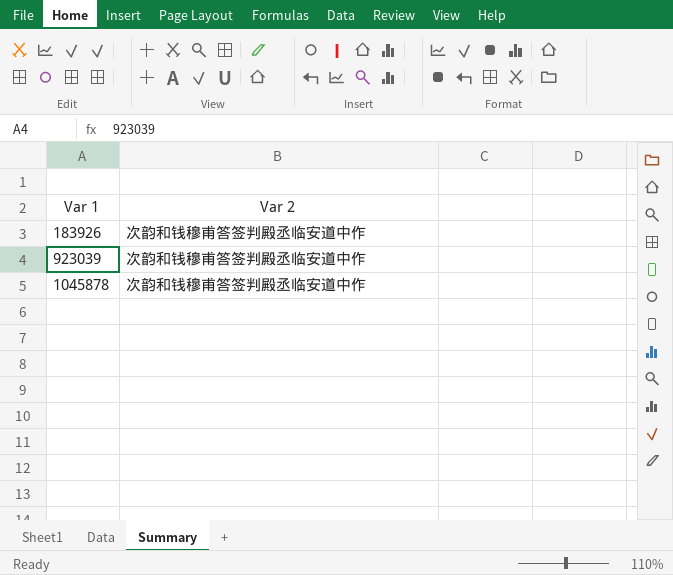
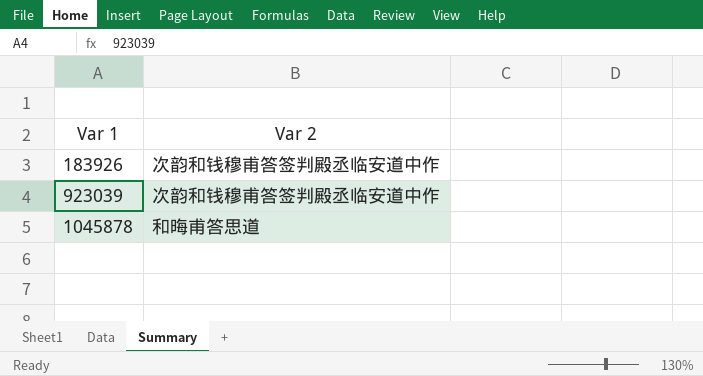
1045878 | Var 2: 次韵和钱穆甫答签判殿丞临安道中作 -> 和晦甫答思道

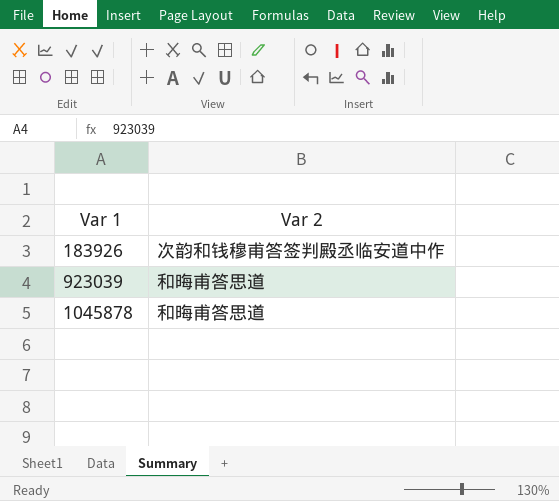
923039 | Var 2: 次韵和钱穆甫答签判殿丞临安道中作 -> 和晦甫答思道

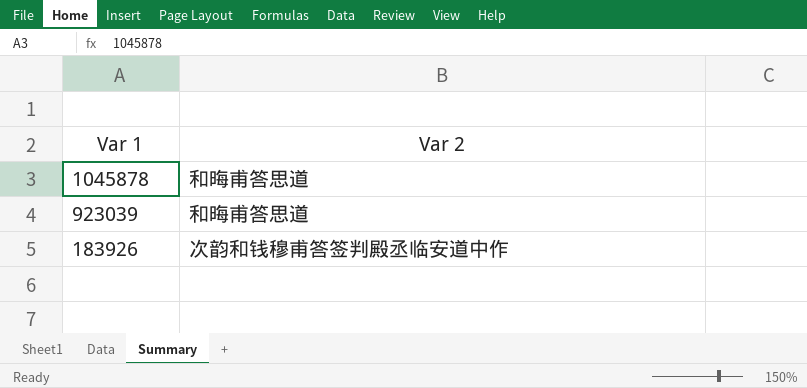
row order: Var 1 ascending -> Var 1 descending

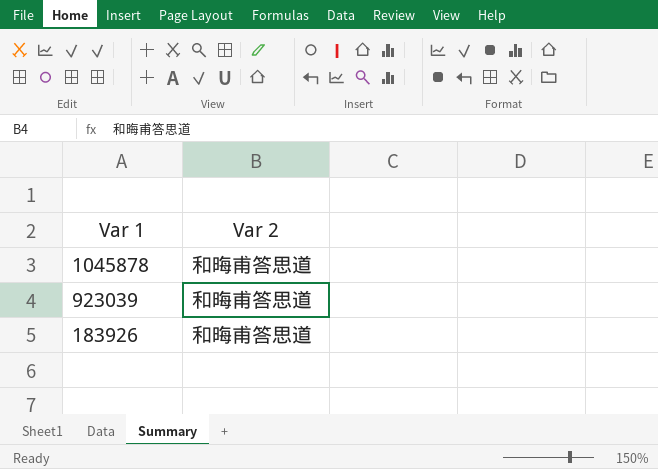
183926 | Var 2: 次韵和钱穆甫答签判殿丞临安道中作 -> 和晦甫答思道

